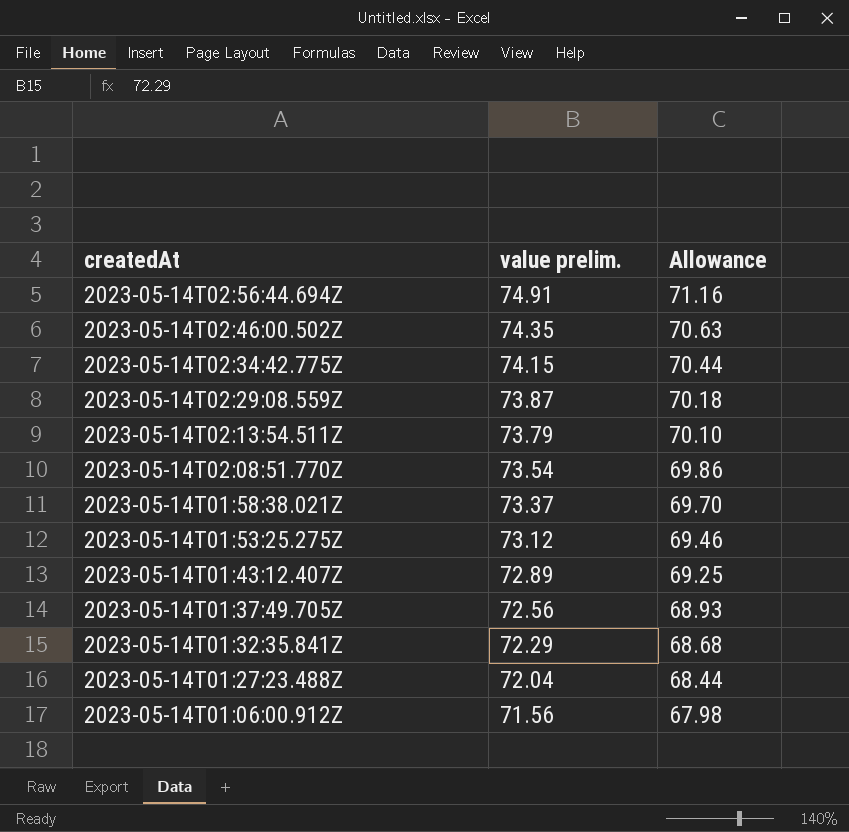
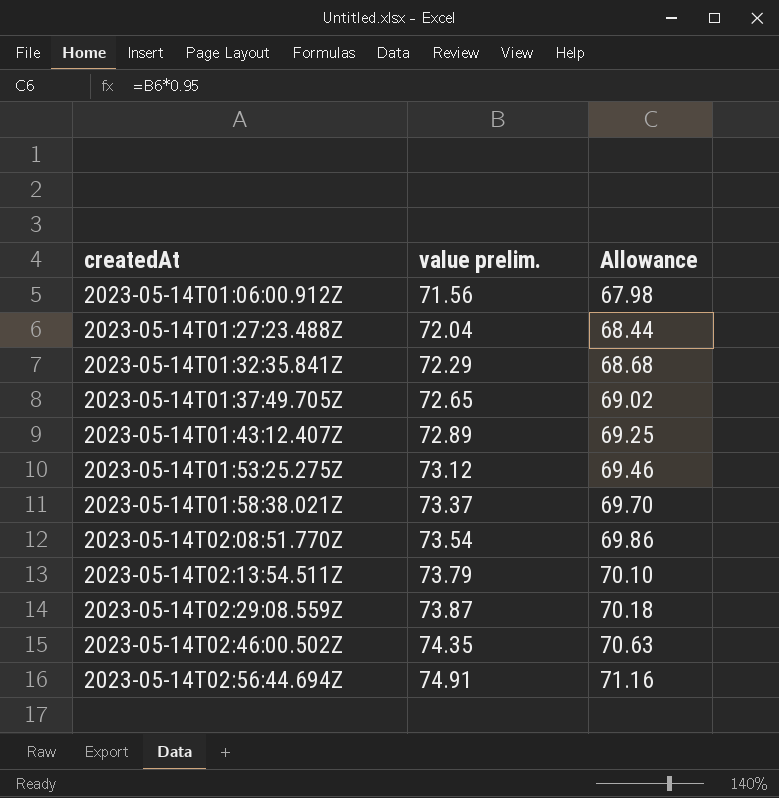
row order: createdAt descending -> createdAt ascending
row 2023-05-14T02:34:42.775Z: 74.15 | 70.44 -> none
2023-05-14T01:37:49.705Z | value prelim.: 72.56 -> 72.65
2023-05-14T01:37:49.705Z | Allowance: 68.93 -> 69.02

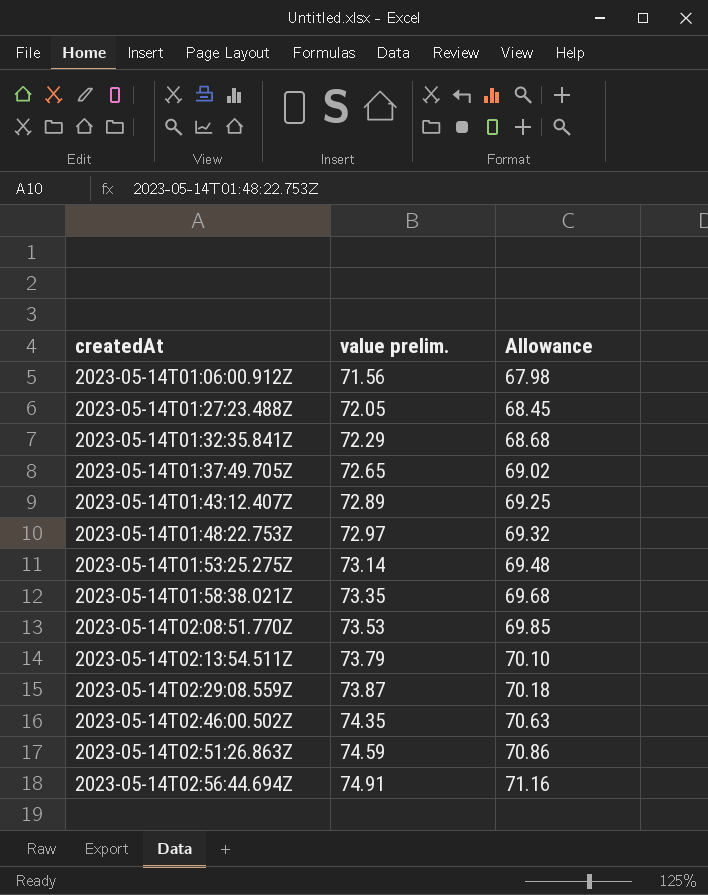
2023-05-14T01:27:23.488Z | value prelim.: 72.04 -> 72.05
2023-05-14T01:27:23.488Z | Allowance: 68.44 -> 68.45
row 2023-05-14T01:48:22.753Z: none -> 72.97 | 69.32
2023-05-14T01:53:25.275Z | value prelim.: 73.12 -> 73.14
2023-05-14T01:53:25.275Z | Allowance: 69.46 -> 69.48
2023-05-14T01:58:38.021Z | value prelim.: 73.37 -> 73.35
2023-05-14T01:58:38.021Z | Allowance: 69.70 -> 69.68
2023-05-14T02:08:51.770Z | value prelim.: 73.54 -> 73.53
2023-05-14T02:08:51.770Z | Allowance: 69.86 -> 69.85
row 2023-05-14T02:51:26.863Z: none -> 74.59 | 70.86

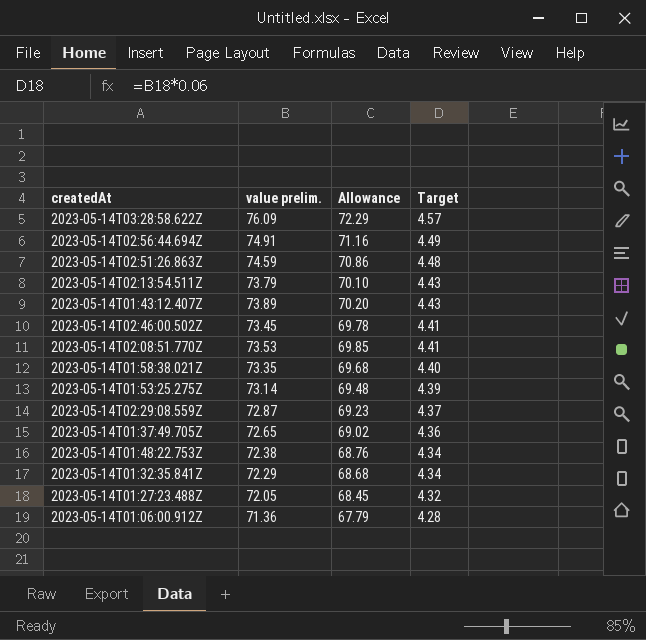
row order: createdAt ascending -> Target descending
column Target | formula: none -> [value prelim.] * 0.06
row 2023-05-14T03:28:58.622Z: none -> 76.09 | 72.29 | 4.57
2023-05-14T01:43:12.407Z | value prelim.: 72.89 -> 73.89
2023-05-14T01:43:12.407Z | Allowance: 69.25 -> 70.20
2023-05-14T02:46:00.502Z | value prelim.: 74.35 -> 73.45
2023-05-14T02:46:00.502Z | Allowance: 70.63 -> 69.78
2023-05-14T02:29:08.559Z | value prelim.: 73.87 -> 72.87
2023-05-14T02:29:08.559Z | Allowance: 70.18 -> 69.23
2023-05-14T01:48:22.753Z | value prelim.: 72.97 -> 72.38
2023-05-14T01:48:22.753Z | Allowance: 69.32 -> 68.76
2023-05-14T01:06:00.912Z | value prelim.: 71.56 -> 71.36
2023-05-14T01:06:00.912Z | Allowance: 67.98 -> 67.79

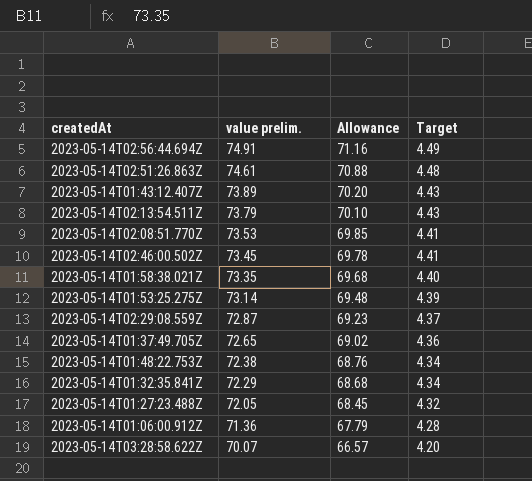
row order: Target descending -> value prelim. descending
2023-05-14T02:51:26.863Z | value prelim.: 74.59 -> 74.61
2023-05-14T02:51:26.863Z | Allowance: 70.86 -> 70.88
2023-05-14T03:28:58.622Z | value prelim.: 76.09 -> 70.07
2023-05-14T03:28:58.622Z | Allowance: 72.29 -> 66.57
2023-05-14T03:28:58.622Z | Target: 4.57 -> 4.20

